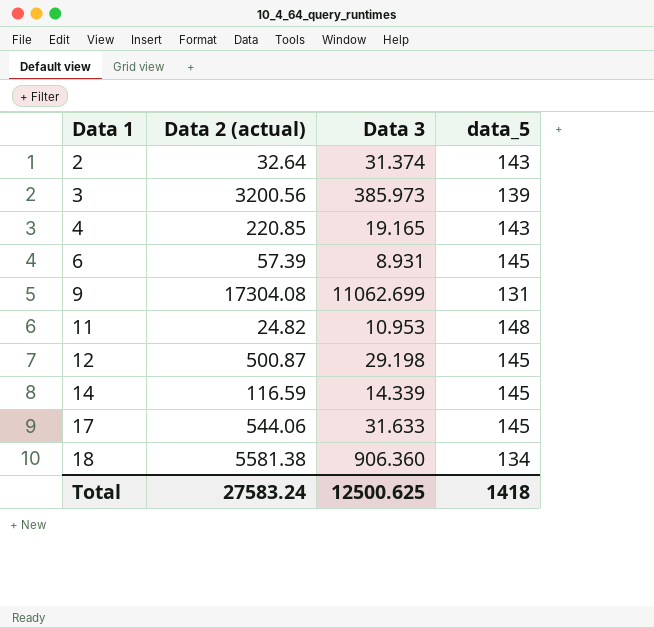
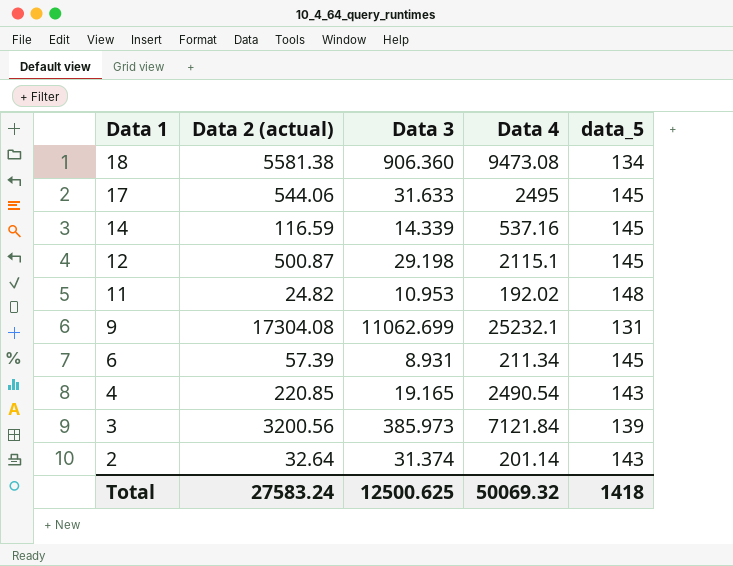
row order: Data 1 ascending -> Data 1 descending
column Data 4 | position: none -> 4

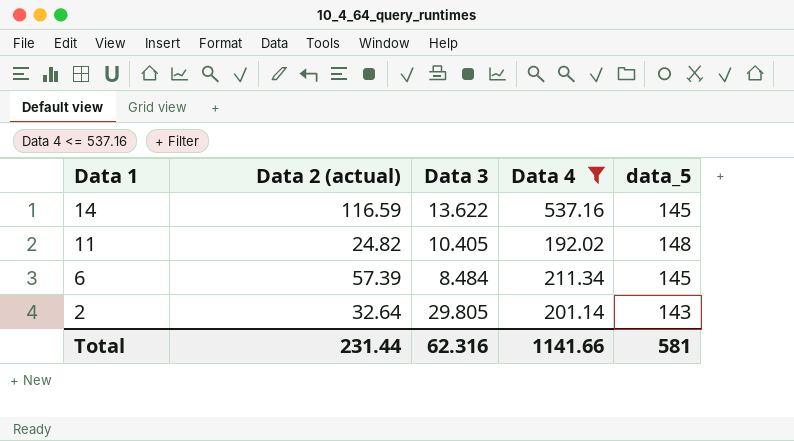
filter: none -> Data 4 <= 537.16
14 | Data 3: 14.339 -> 13.622
11 | Data 3: 10.953 -> 10.405
6 | Data 3: 8.931 -> 8.484
2 | Data 3: 31.374 -> 29.805
Total | Data 2 (actual): 27583.24 -> 231.44
Total | Data 3: 12500.625 -> 62.316
Total | Data 4: 50069.32 -> 1141.66
Total | data_5: 1418 -> 581

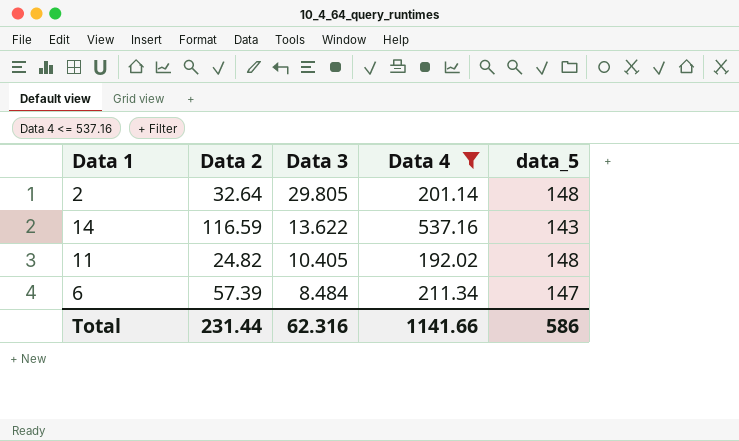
row order: Data 1 descending -> Data 3 descending
column name: Data 2 (actual) -> Data 2
2 | data_5: 143 -> 148
14 | data_5: 145 -> 143
6 | data_5: 145 -> 147
Total | data_5: 581 -> 586

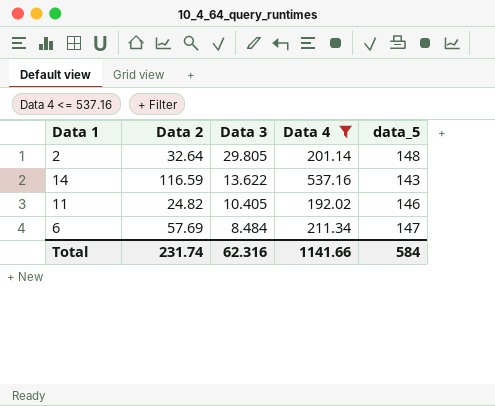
11 | data_5: 148 -> 146
6 | Data 2: 57.39 -> 57.69
Total | Data 2: 231.44 -> 231.74
Total | data_5: 586 -> 584

